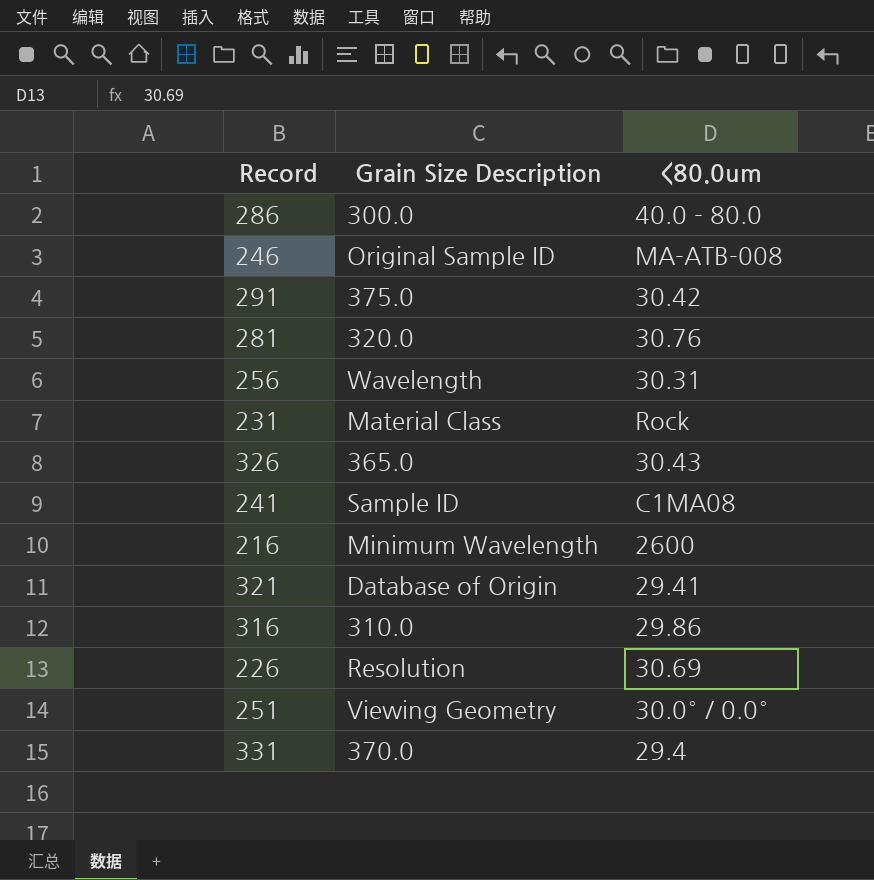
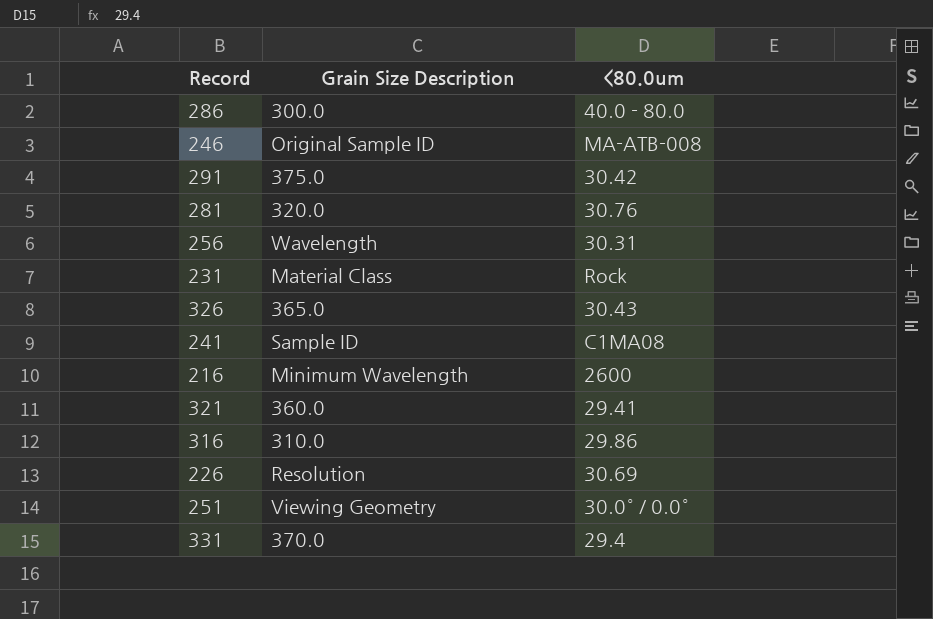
321 | Grain Size Description: Database of Origin -> 360.0

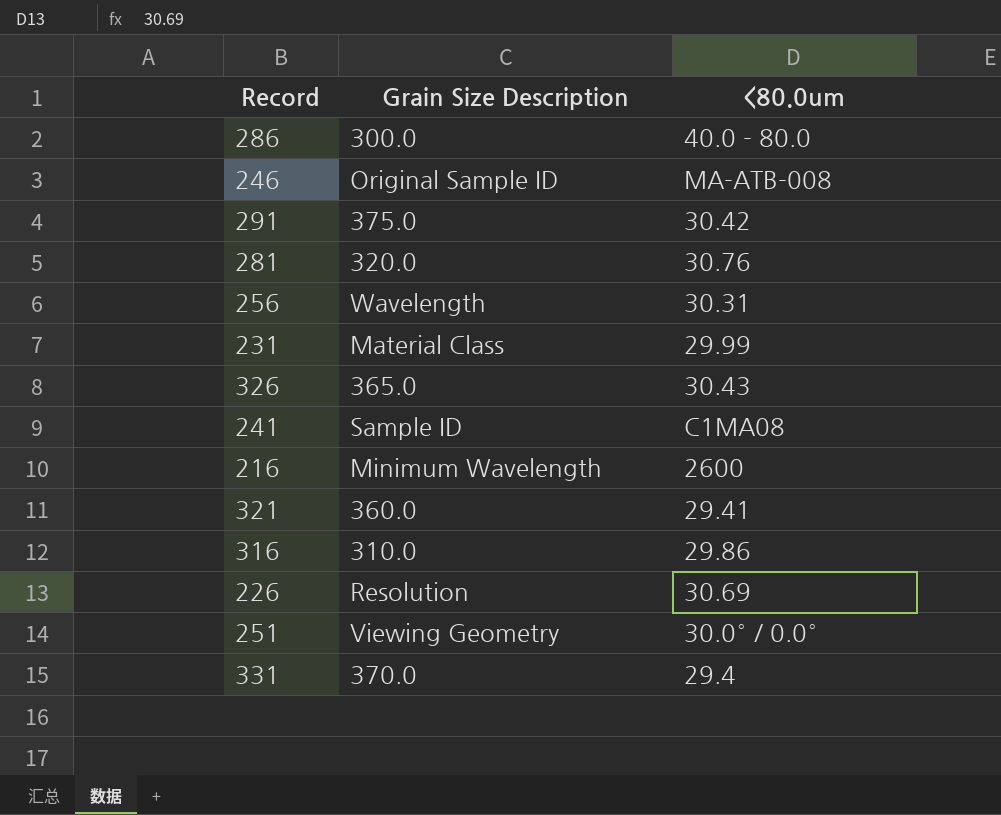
231 | <80.0um: Rock -> 29.99

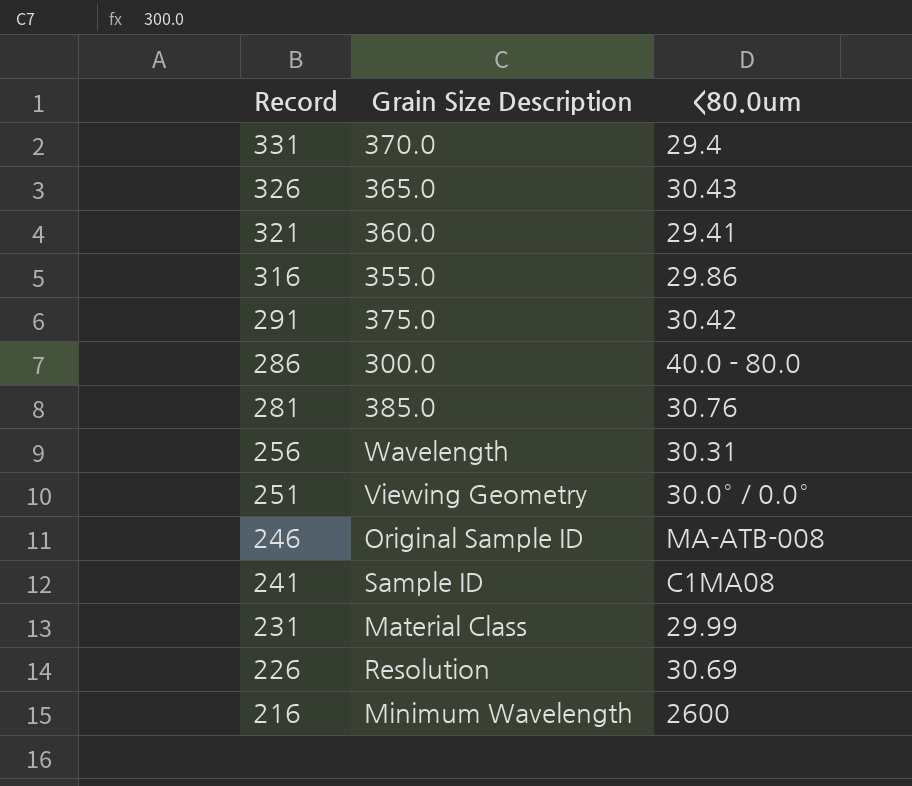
row order: none -> Record descending
316 | Grain Size Description: 310.0 -> 355.0
281 | Grain Size Description: 320.0 -> 385.0

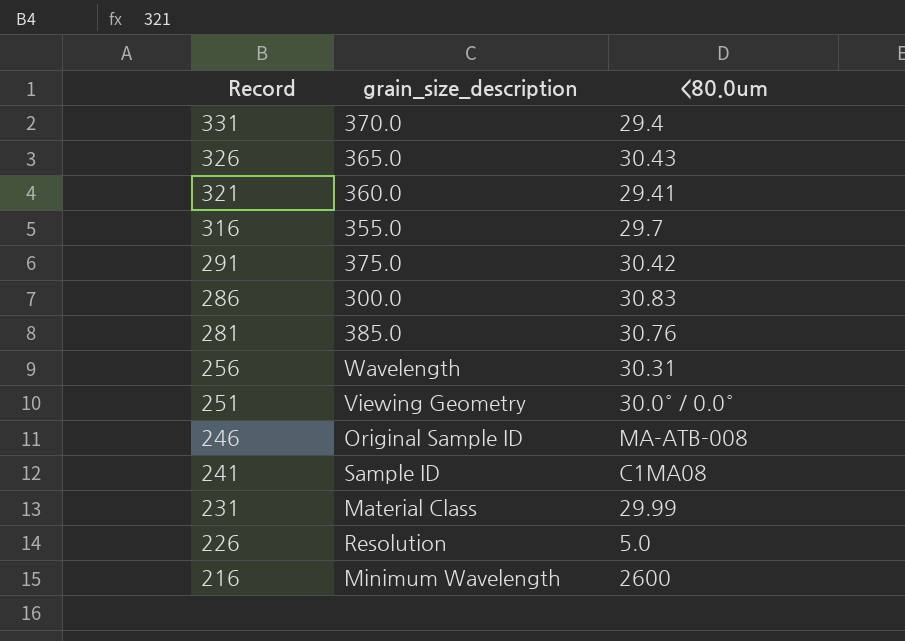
column name: Grain Size Description -> grain_size_description
316 | <80.0um: 29.86 -> 29.7
286 | <80.0um: 40.0 - 80.0 -> 30.83
226 | <80.0um: 30.69 -> 5.0

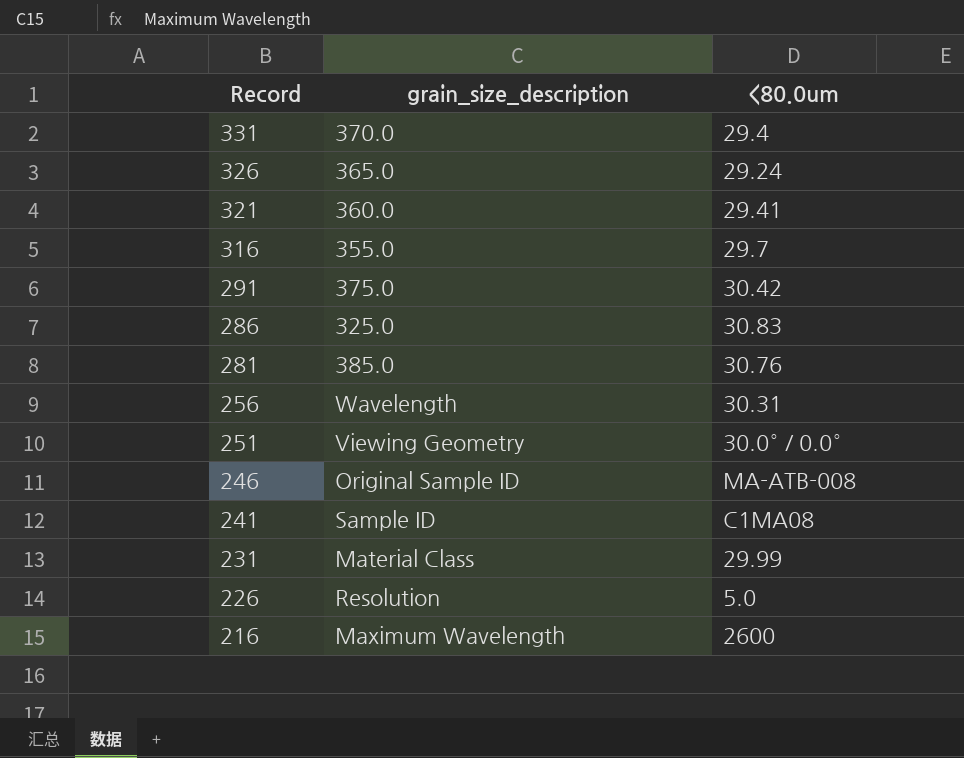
326 | <80.0um: 30.43 -> 29.24
286 | grain_size_description: 300.0 -> 325.0
216 | grain_size_description: Minimum Wavelength -> Maximum Wavelength

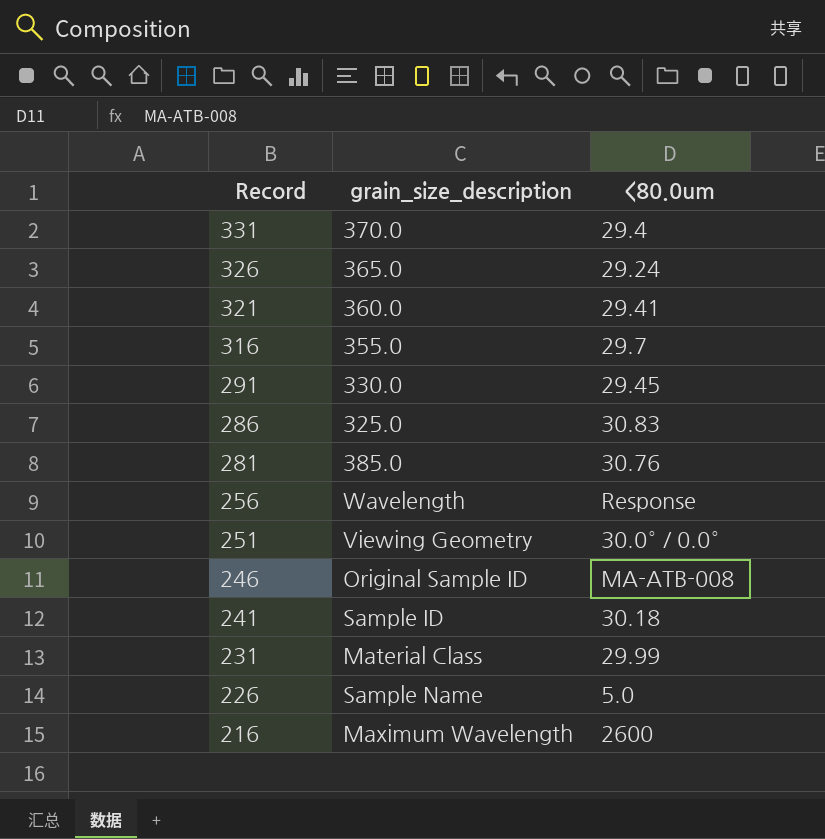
291 | grain_size_description: 375.0 -> 330.0
291 | <80.0um: 30.42 -> 29.45
256 | <80.0um: 30.31 -> Response
241 | <80.0um: C1MA08 -> 30.18
226 | grain_size_description: Resolution -> Sample Name

